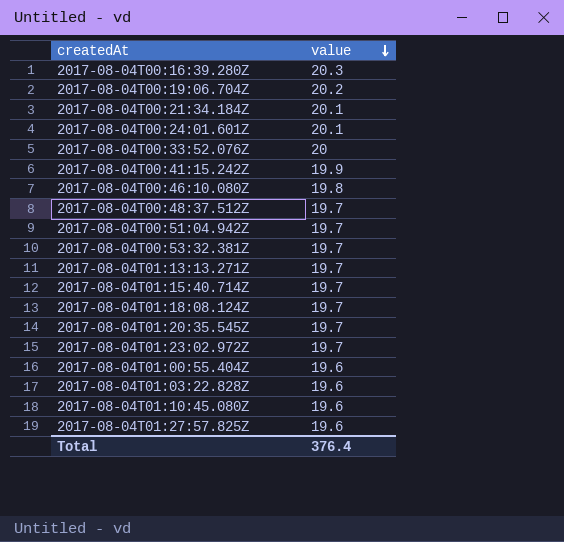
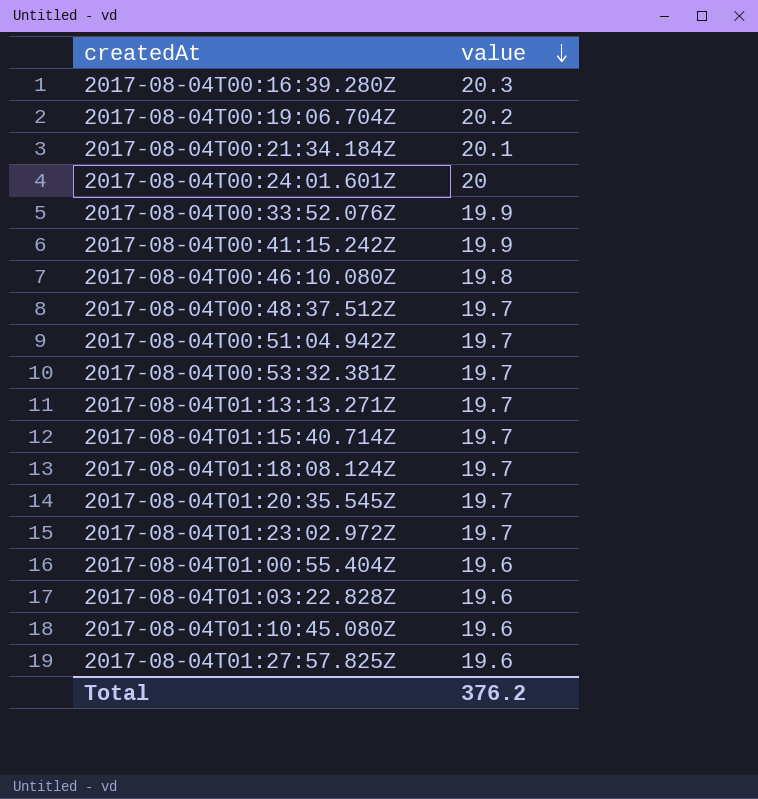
2017-08-04T00:24:01.601Z | value: 20.1 -> 20
2017-08-04T00:33:52.076Z | value: 20 -> 19.9
Total | value: 376.4 -> 376.2

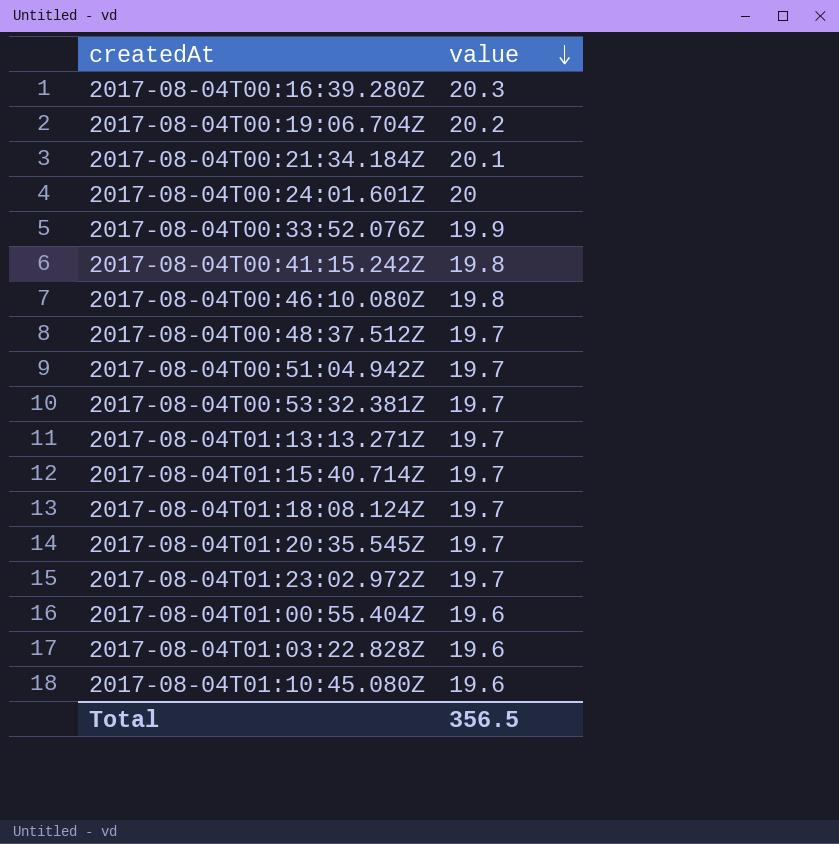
row 2017-08-04T01:27:57.825Z: 19.6 -> none
2017-08-04T00:41:15.242Z | value: 19.9 -> 19.8
Total | value: 376.2 -> 356.5

